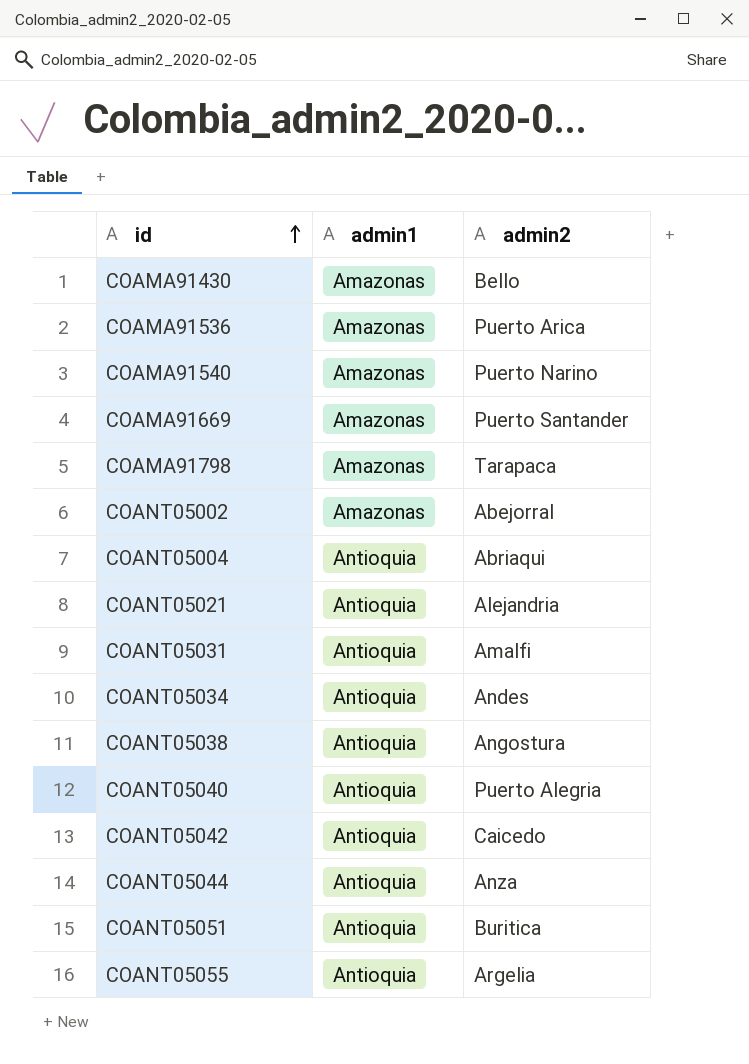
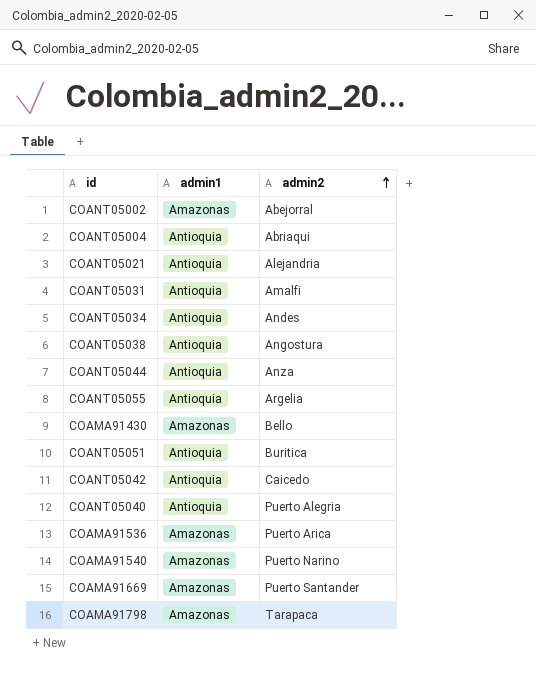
row order: id ascending -> admin2 ascending

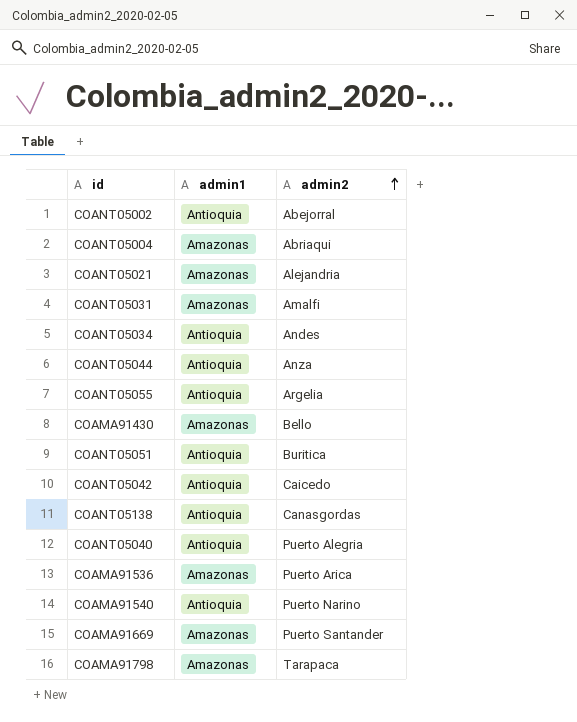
row COANT05038: Antioquia | Angostura -> none
COANT05002 | admin1: Amazonas -> Antioquia
COANT05004 | admin1: Antioquia -> Amazonas
COANT05021 | admin1: Antioquia -> Amazonas
COANT05031 | admin1: Antioquia -> Amazonas
row COANT05138: none -> Antioquia | Canasgordas
COAMA91540 | admin1: Amazonas -> Antioquia

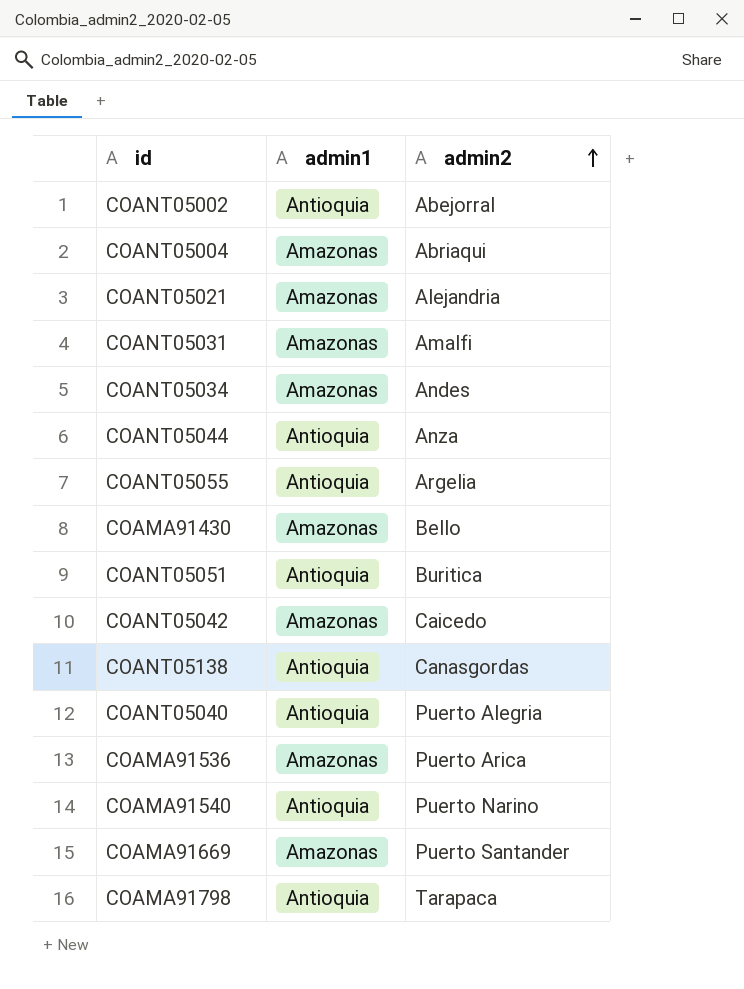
COANT05034 | admin1: Antioquia -> Amazonas
COANT05042 | admin1: Antioquia -> Amazonas
COAMA91798 | admin1: Amazonas -> Antioquia

